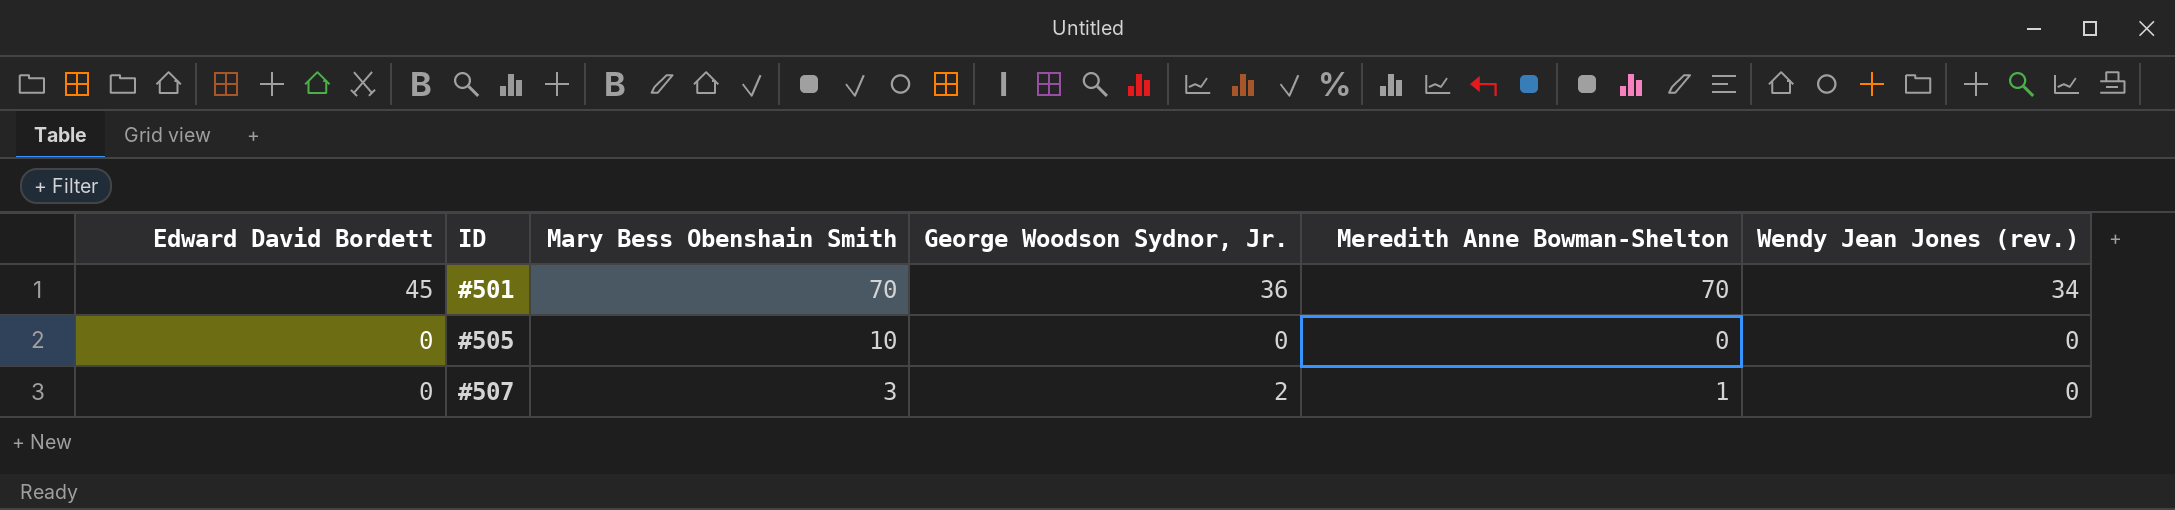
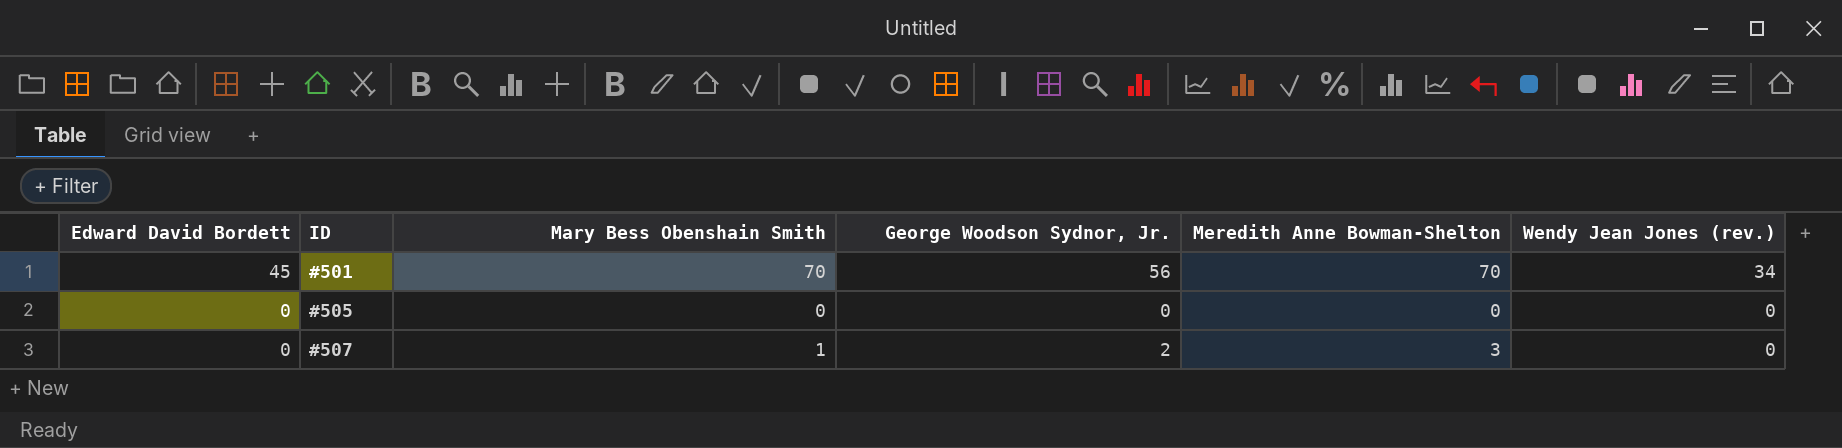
#501 | George Woodson Sydnor, Jr.: 36 -> 56
#505 | Mary Bess Obenshain Smith: 10 -> 0
#507 | Mary Bess Obenshain Smith: 3 -> 1
#507 | Meredith Anne Bowman-Shelton: 1 -> 3

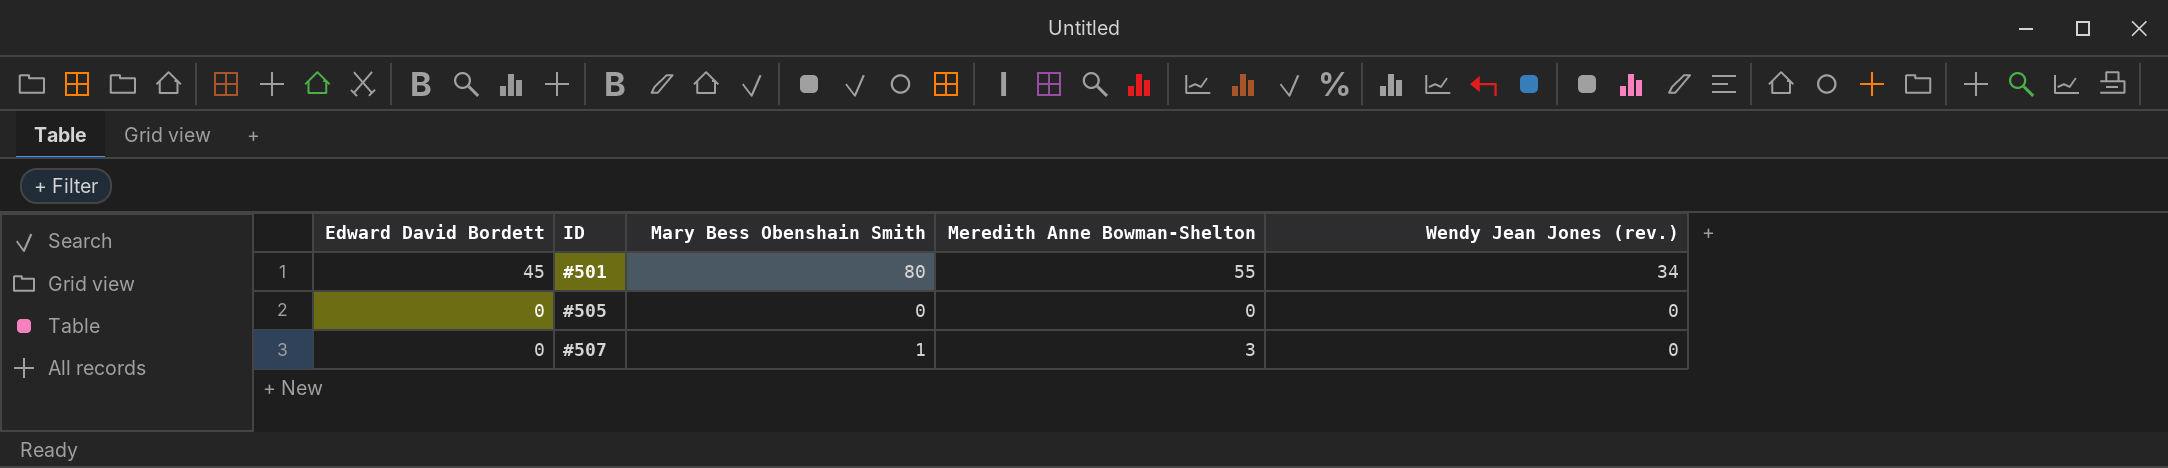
column George Woodson Sydnor, Jr. | position: 4 -> none
#501 | Mary Bess Obenshain Smith: 70 -> 80
#501 | Meredith Anne Bowman-Shelton: 70 -> 55

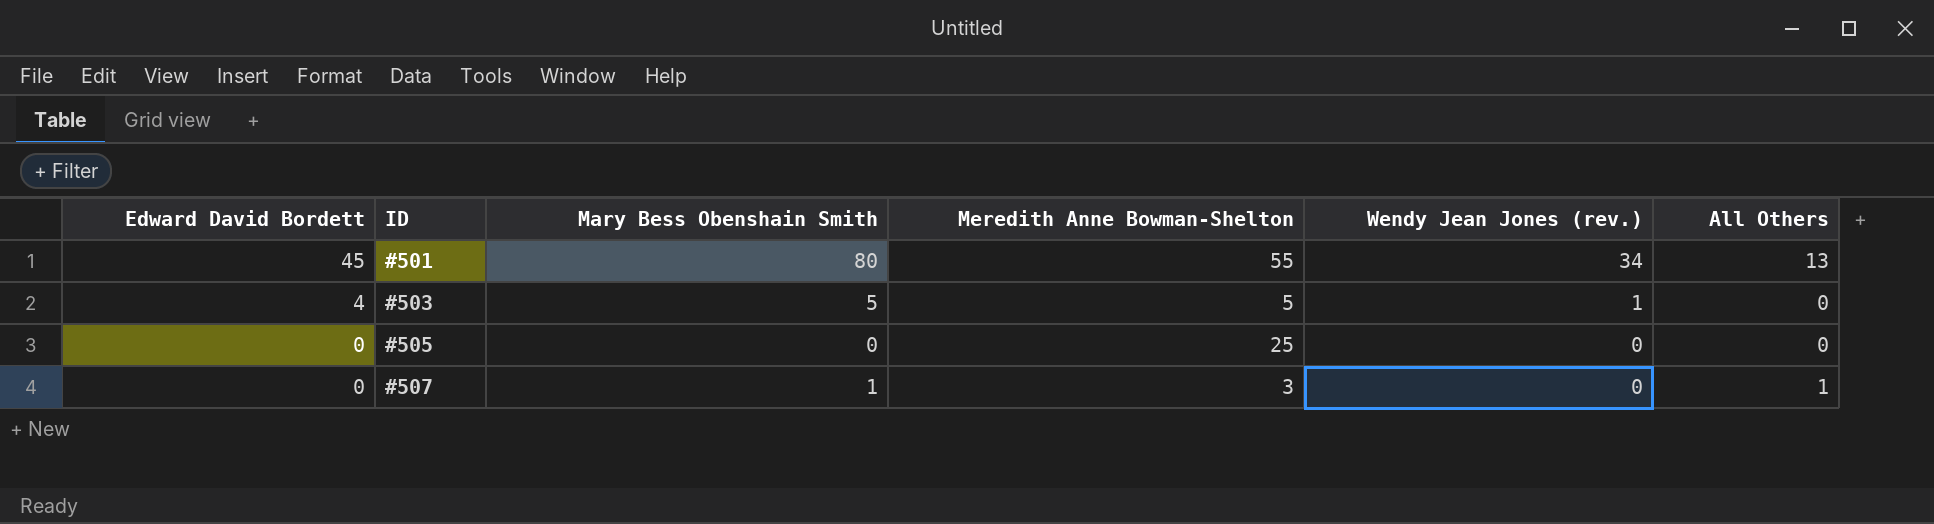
column All Others | position: none -> 6
row #503: none -> 4 | 5 | 5 | 1 | 0
#505 | Meredith Anne Bowman-Shelton: 0 -> 25

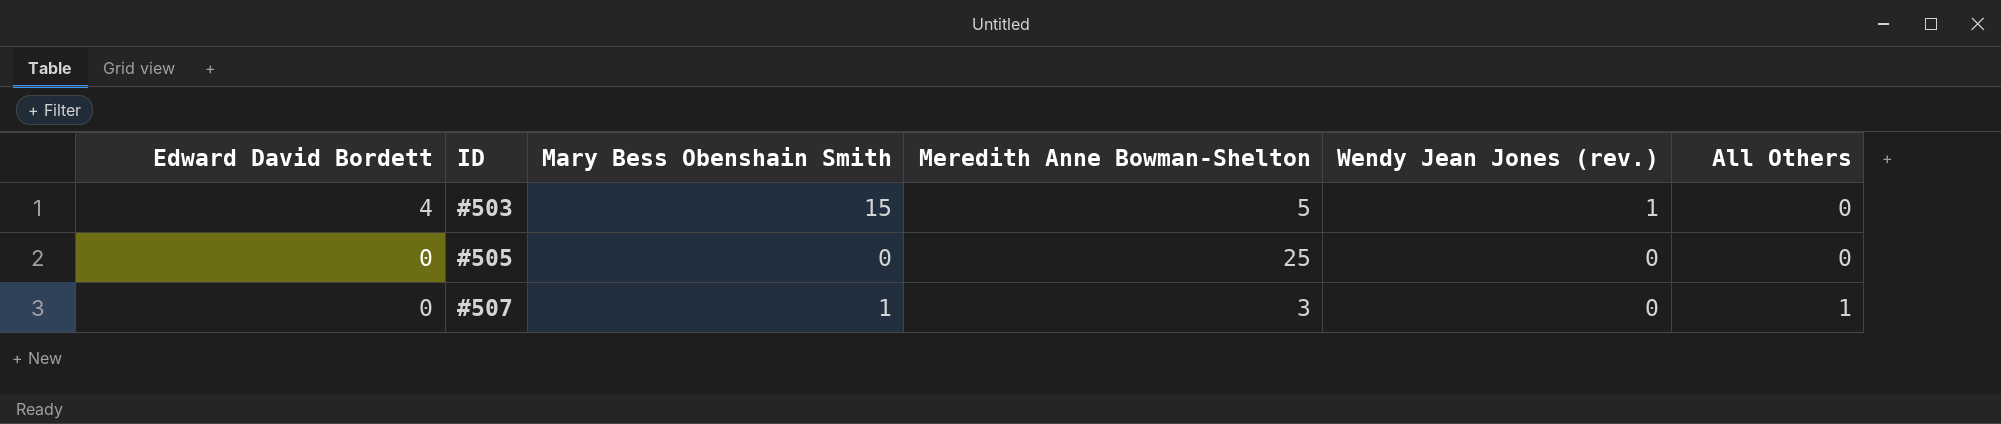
row #501: 45 | 80 | 55 | 34 | 13 -> none
#503 | Mary Bess Obenshain Smith: 5 -> 15

